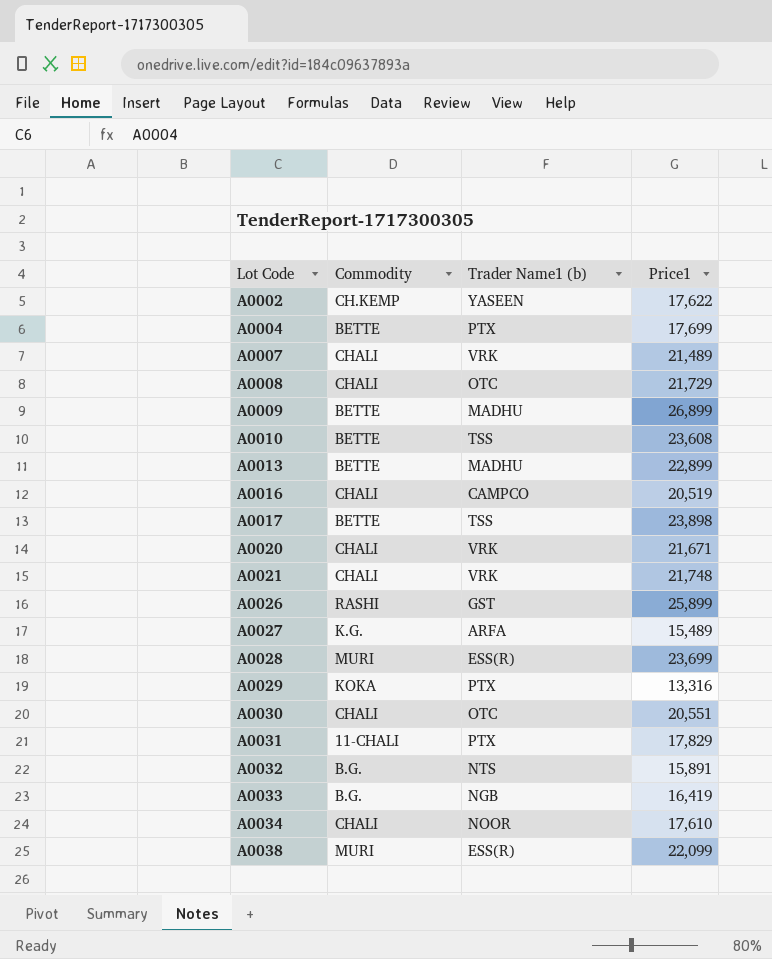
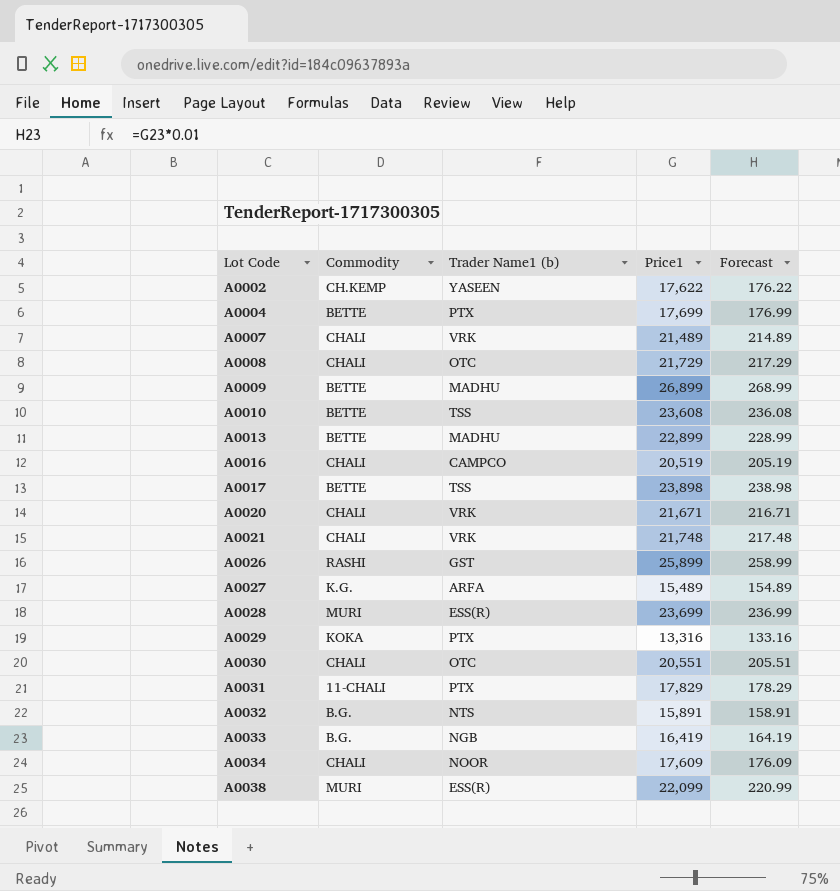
column Forecast | formula: none -> [Price1] * 0.01
A0034 | Price1: 17,610 -> 17,609

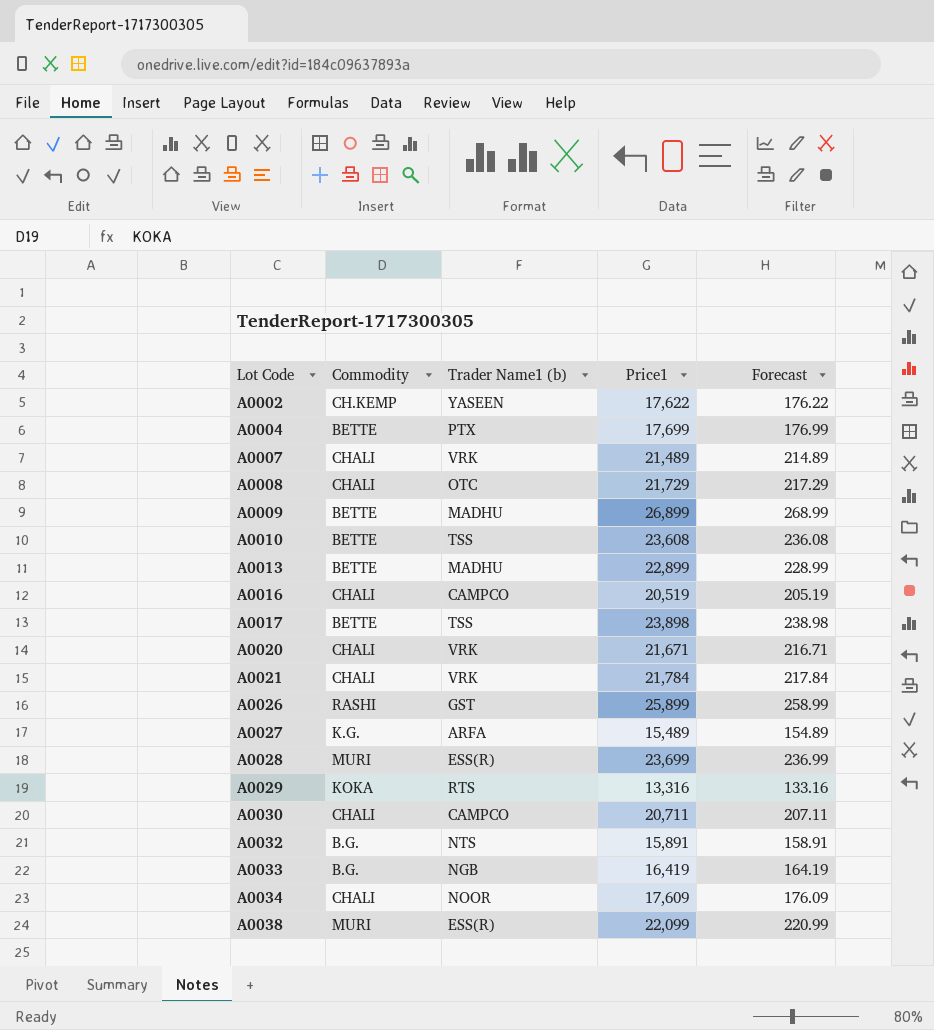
row A0031: 11-CHALI | PTX | 17,829 | 178.29 -> none
A0021 | Price1: 21,748 -> 21,784
A0021 | Forecast: 217.48 -> 217.84
A0029 | Trader Name1 (b): PTX -> RTS
A0030 | Trader Name1 (b): OTC -> CAMPCO
A0030 | Price1: 20,551 -> 20,711
A0030 | Forecast: 205.51 -> 207.11

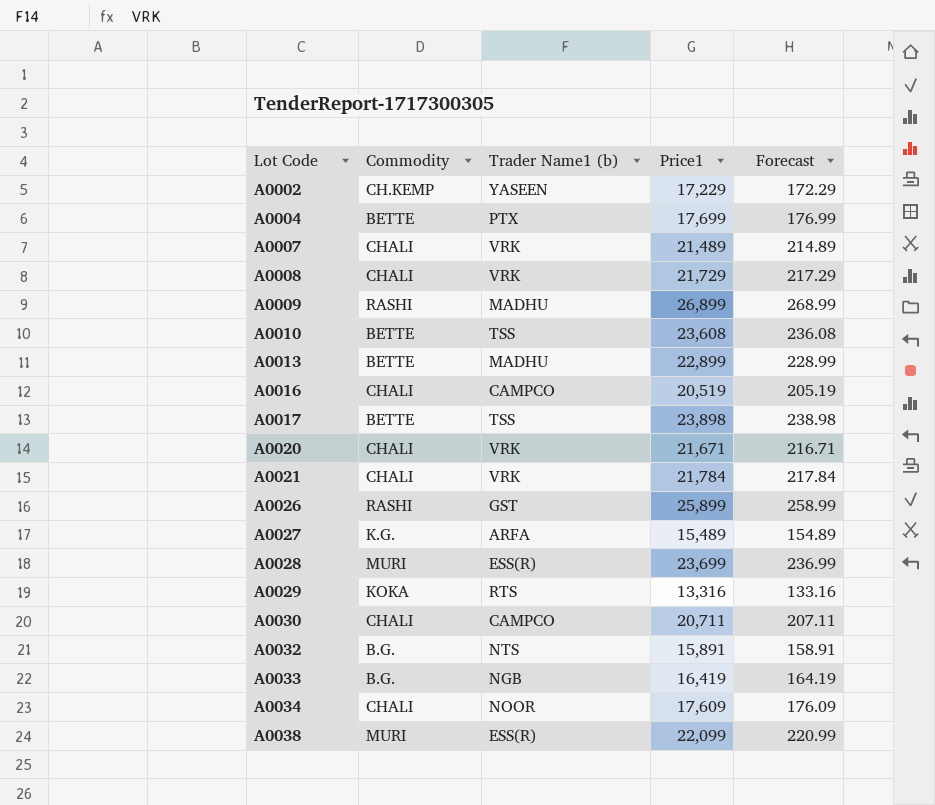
A0002 | Price1: 17,622 -> 17,229
A0002 | Forecast: 176.22 -> 172.29
A0008 | Trader Name1 (b): OTC -> VRK
A0009 | Commodity: BETTE -> RASHI

